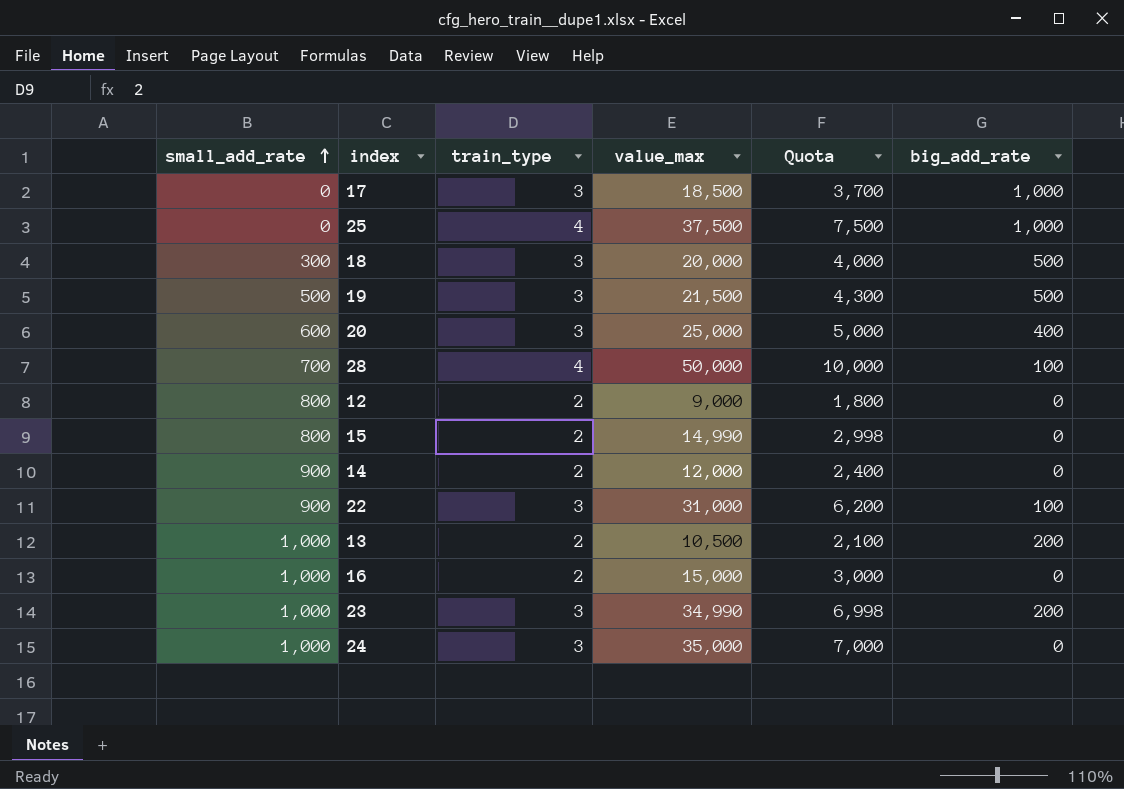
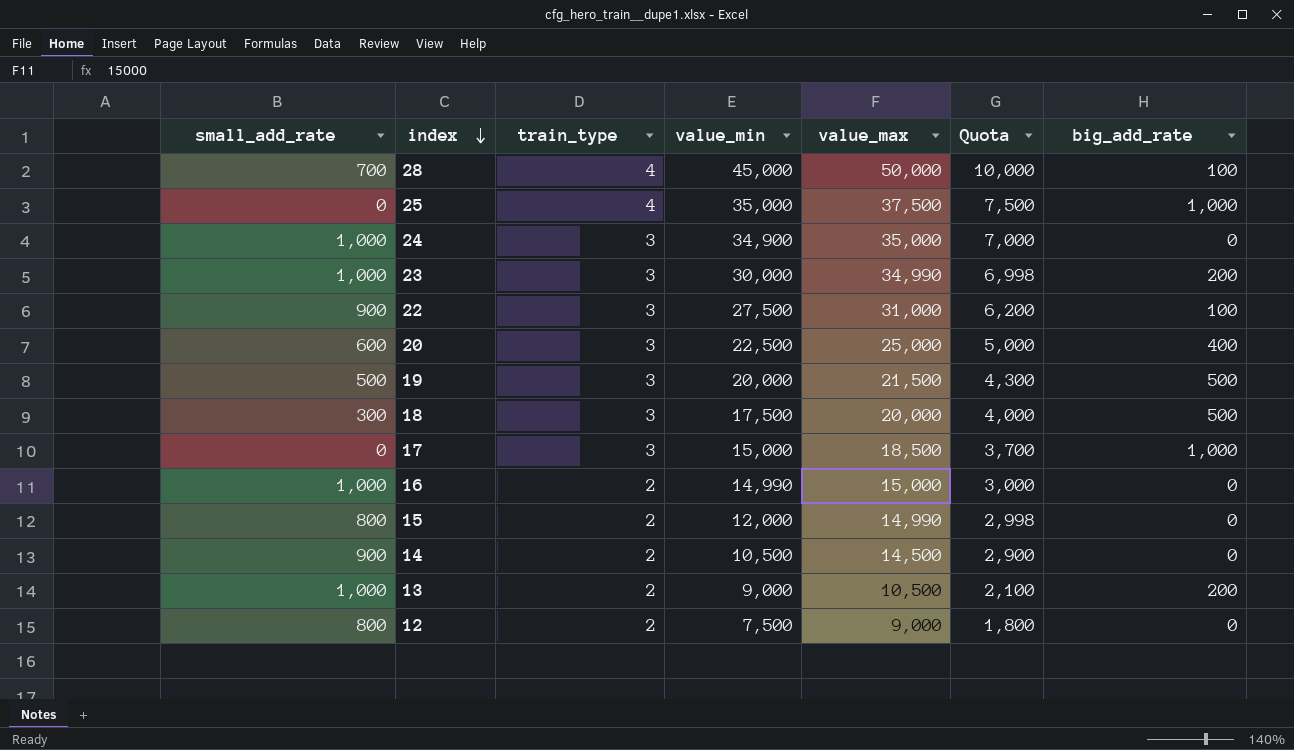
row order: small_add_rate ascending -> index descending
column value_min | position: none -> 4
14 | value_max: 12,000 -> 14,500
14 | Quota: 2,400 -> 2,900

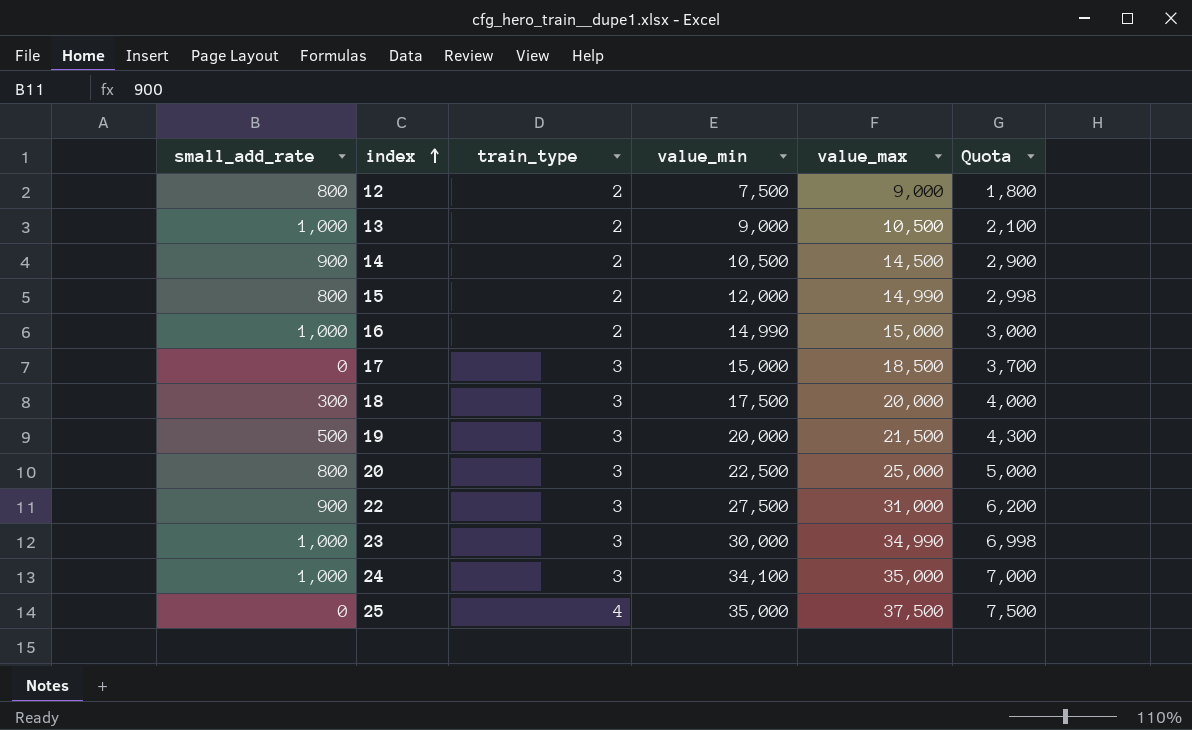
row order: index descending -> index ascending
column big_add_rate | position: 7 -> none
row 28: 700 | 4 | 45,000 | 50,000 | 10,000 | 100 -> none
20 | small_add_rate: 600 -> 800
24 | value_min: 34,900 -> 34,100

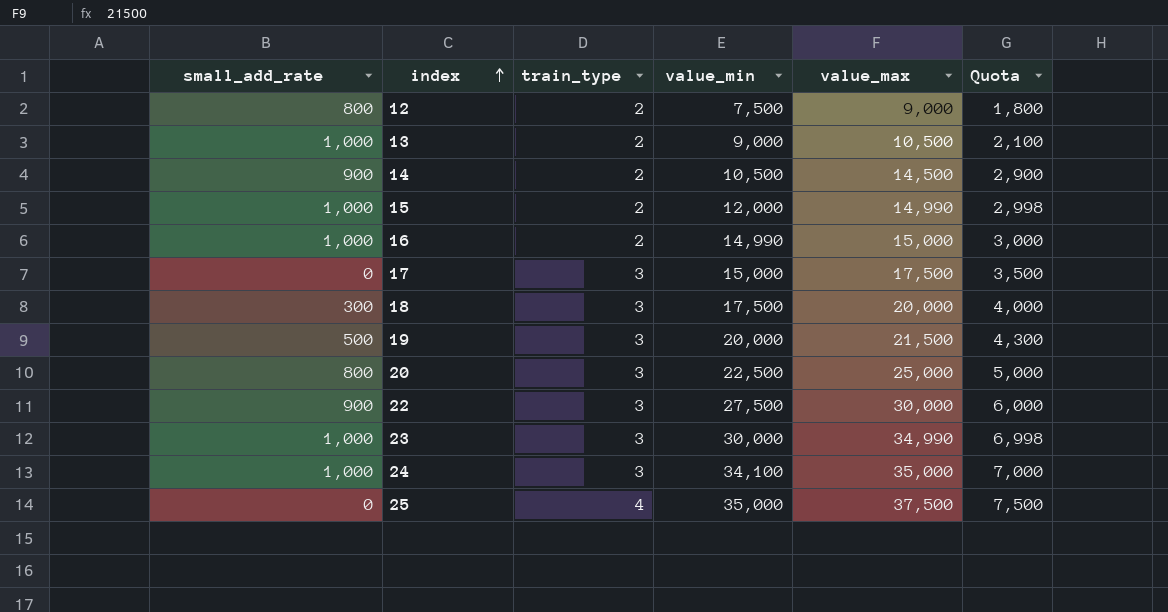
15 | small_add_rate: 800 -> 1,000
17 | value_max: 18,500 -> 17,500
17 | Quota: 3,700 -> 3,500
22 | value_max: 31,000 -> 30,000
22 | Quota: 6,200 -> 6,000

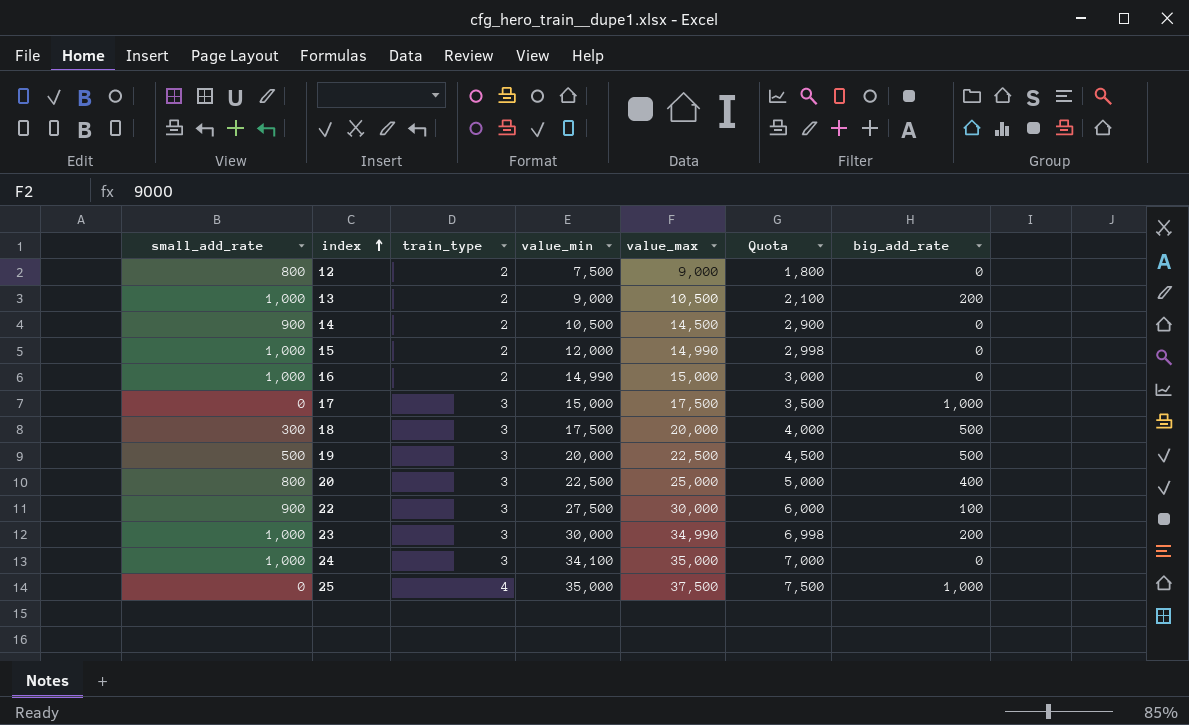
column big_add_rate | position: none -> 7
19 | value_max: 21,500 -> 22,500
19 | Quota: 4,300 -> 4,500

